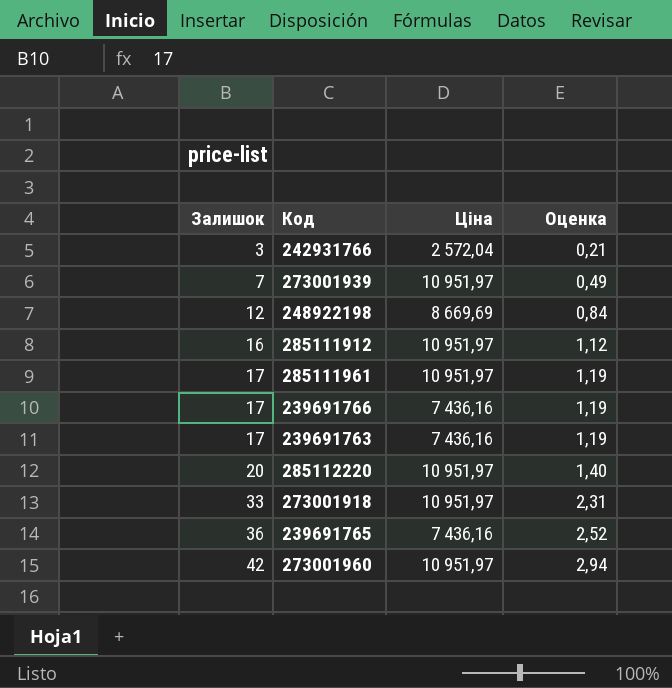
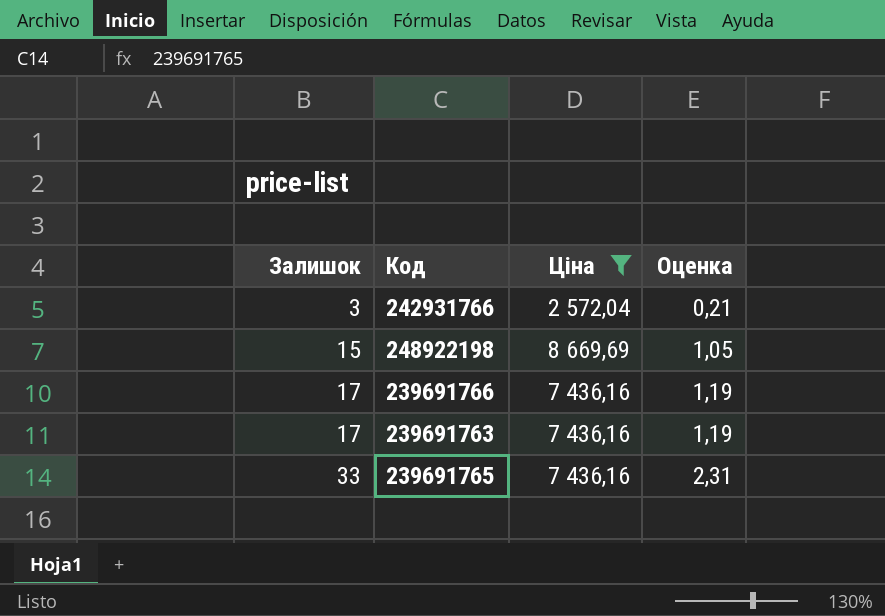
filter: none -> Ціна != 10 951,97
248922198 | Залишок: 12 -> 15
248922198 | Оценка: 0,84 -> 1,05
239691765 | Залишок: 36 -> 33
239691765 | Оценка: 2,52 -> 2,31

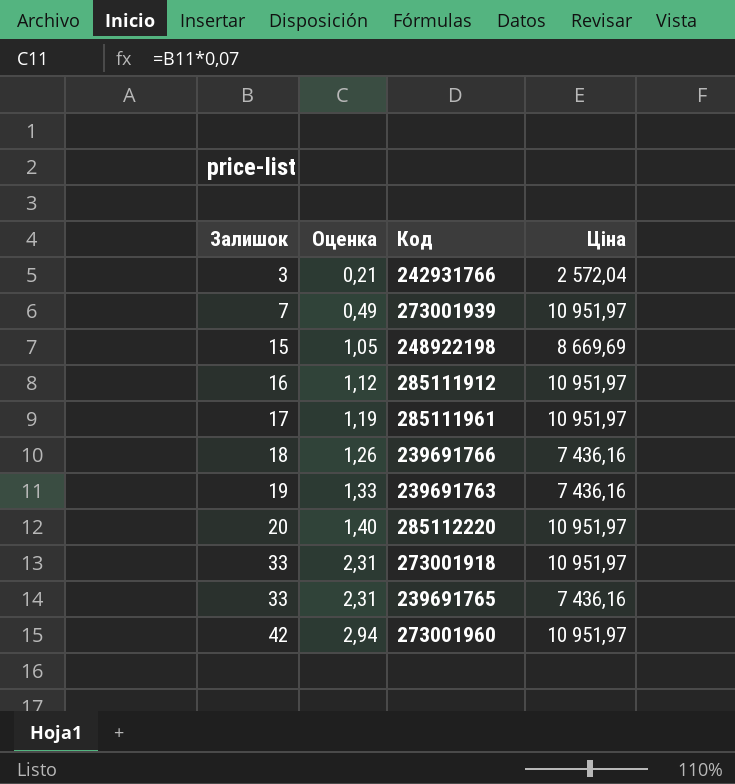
filter: Ціна != 10 951,97 -> none
column Оценка | position: 4 -> 2
239691766 | Залишок: 17 -> 18
239691766 | Оценка: 1,19 -> 1,26
239691763 | Залишок: 17 -> 19
239691763 | Оценка: 1,19 -> 1,33

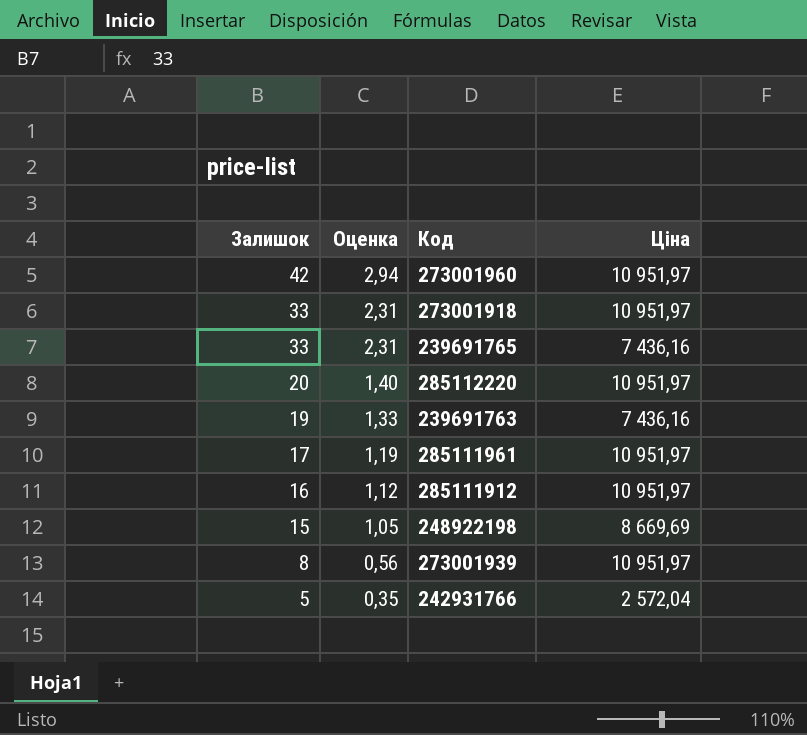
row order: Залишок ascending -> Залишок descending
row 239691766: 18 | 1,26 | 7 436,16 -> none
273001939 | Залишок: 7 -> 8
273001939 | Оценка: 0,49 -> 0,56
242931766 | Залишок: 3 -> 5
242931766 | Оценка: 0,21 -> 0,35

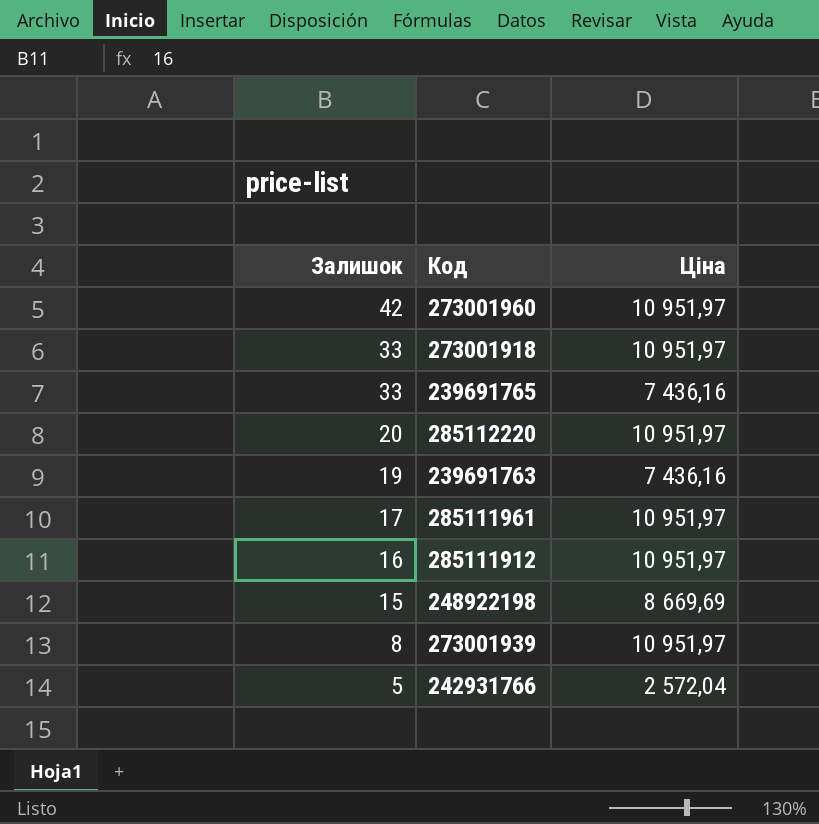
column Оценка | formula: [Залишок] * 0,07 -> none

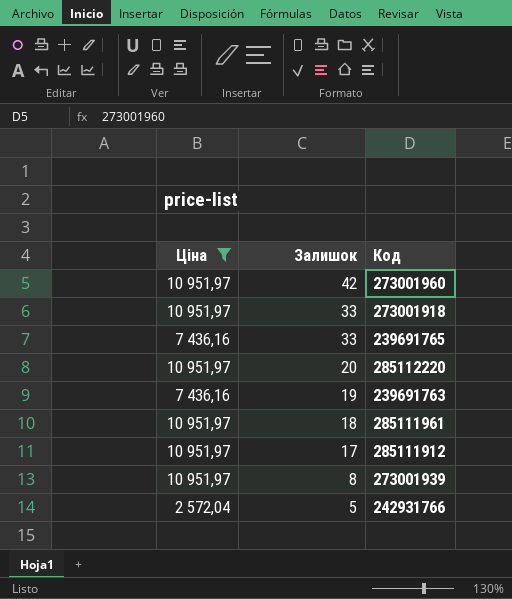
filter: none -> Ціна != 8 669,69
column Ціна | position: 3 -> 1
285111961 | Залишок: 17 -> 18
285111912 | Залишок: 16 -> 17

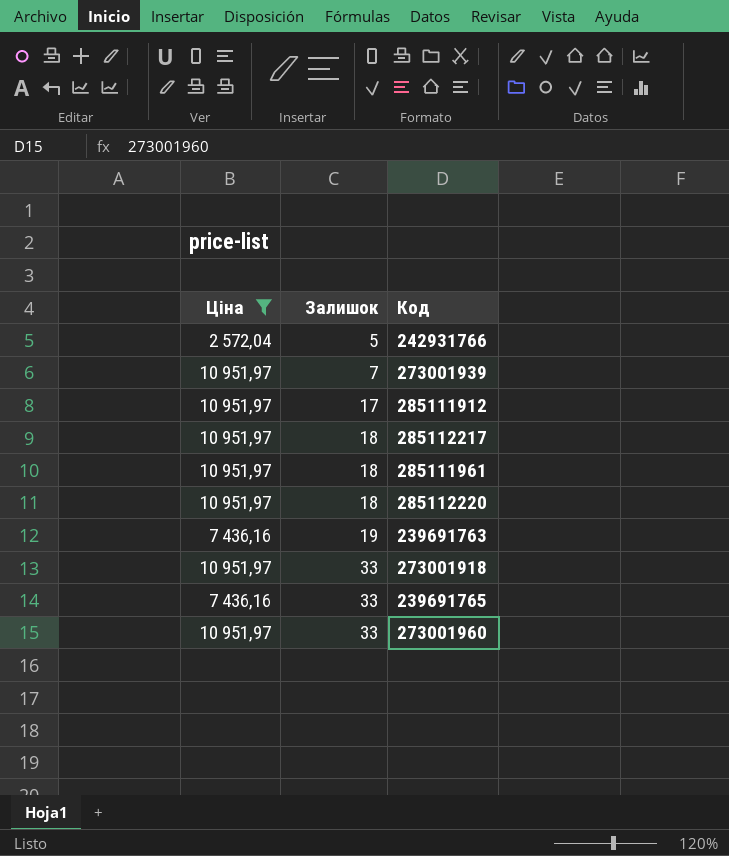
row order: Залишок descending -> Залишок ascending
273001939 | Залишок: 8 -> 7
row 285112217: none -> 10 951,97 | 18
285112220 | Залишок: 20 -> 18
273001960 | Залишок: 42 -> 33

